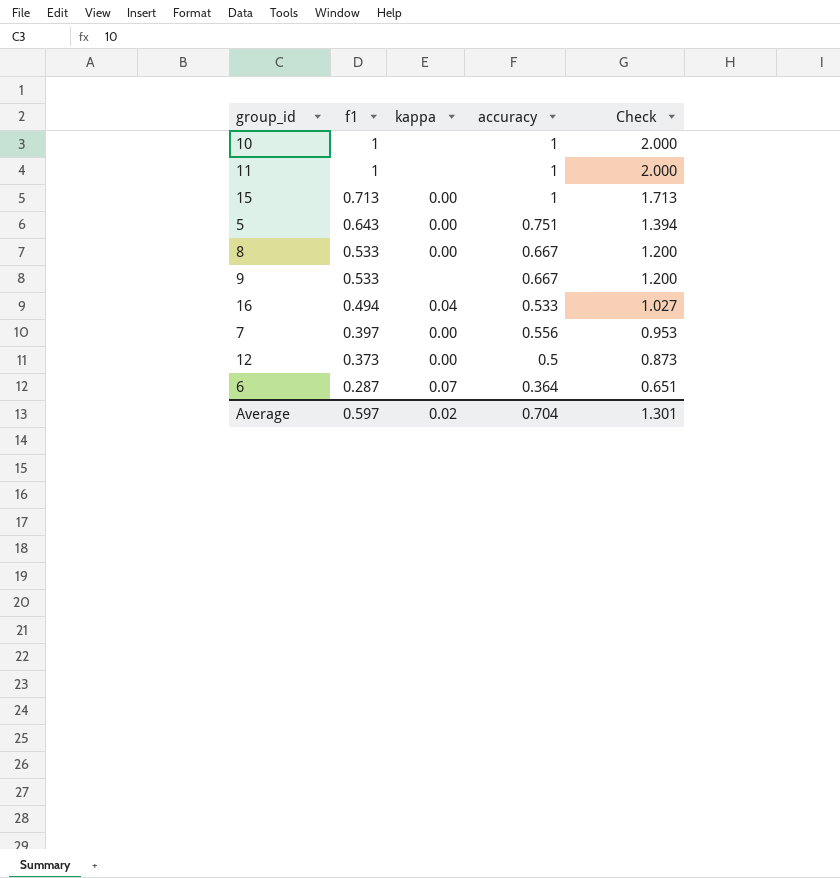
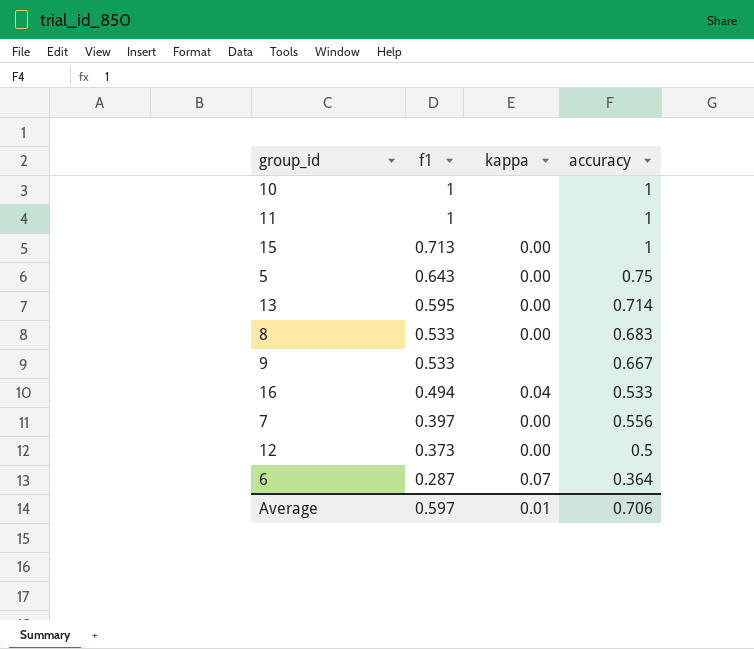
column Check | formula: [f1] + [accuracy] -> none
5 | accuracy: 0.751 -> 0.75
row 13: none -> 0.595 | 0.00 | 0.714
8 | accuracy: 0.667 -> 0.683
Average | kappa: 0.02 -> 0.01
Average | accuracy: 0.704 -> 0.706

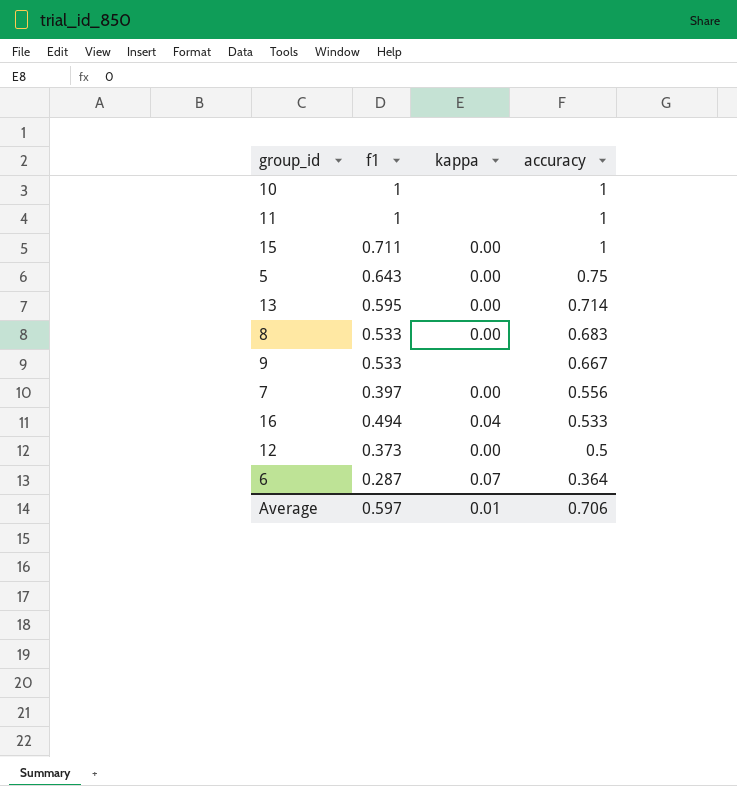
row order: f1 descending -> accuracy descending
15 | f1: 0.713 -> 0.711

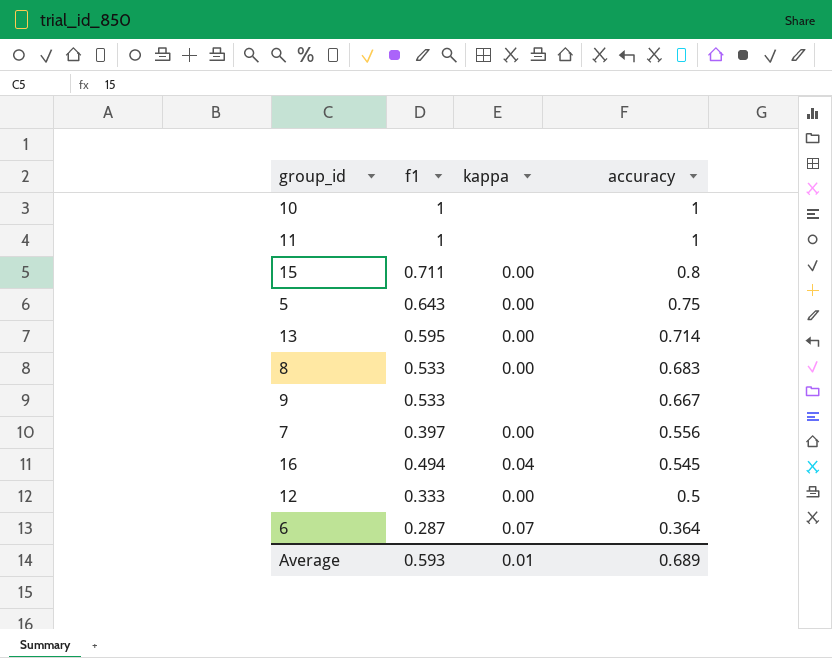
15 | accuracy: 1 -> 0.8
16 | accuracy: 0.533 -> 0.545
12 | f1: 0.373 -> 0.333
Average | f1: 0.597 -> 0.593
Average | accuracy: 0.706 -> 0.689

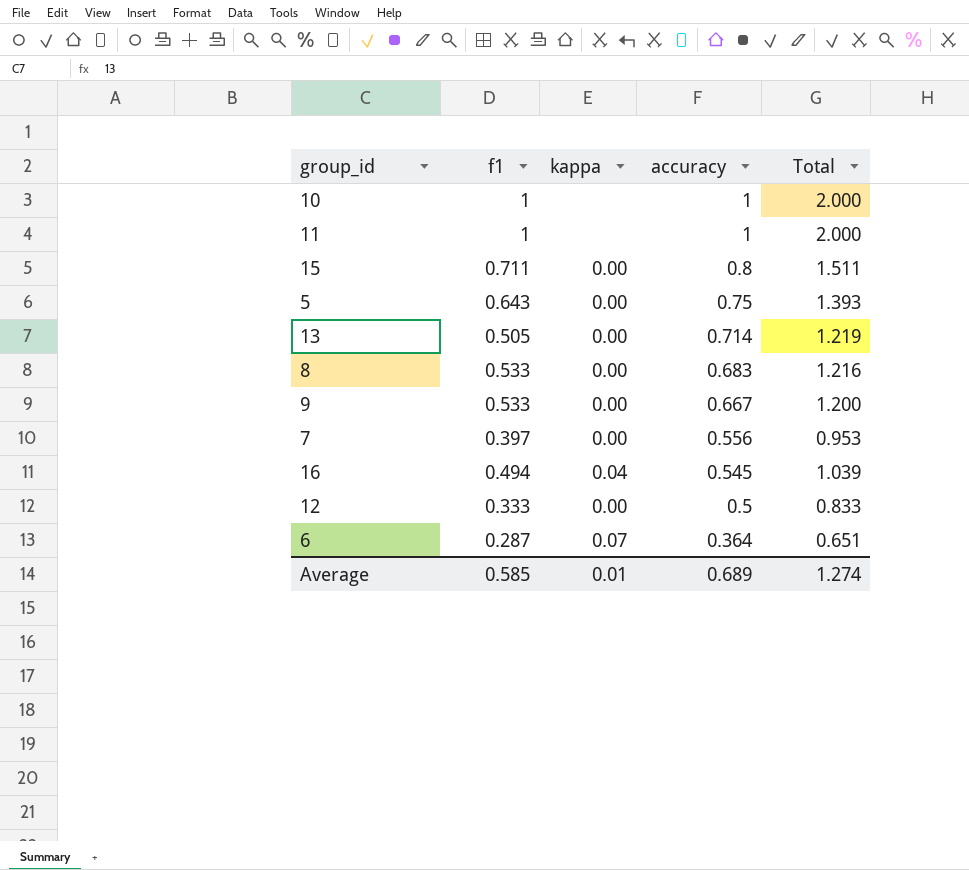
column Total | formula: none -> [f1] + [accuracy]
13 | f1: 0.595 -> 0.505
9 | kappa: none -> 0.00
Average | f1: 0.593 -> 0.585

